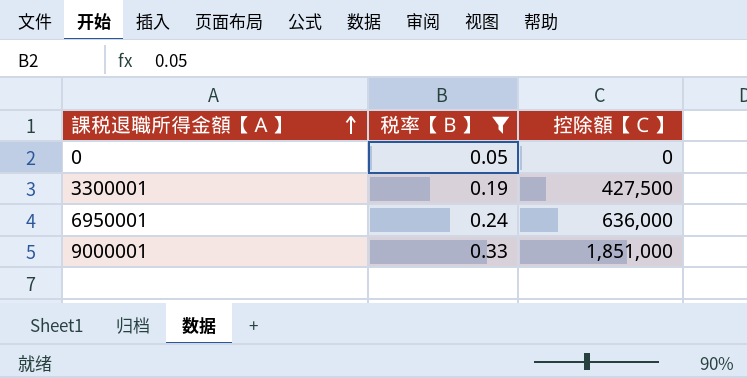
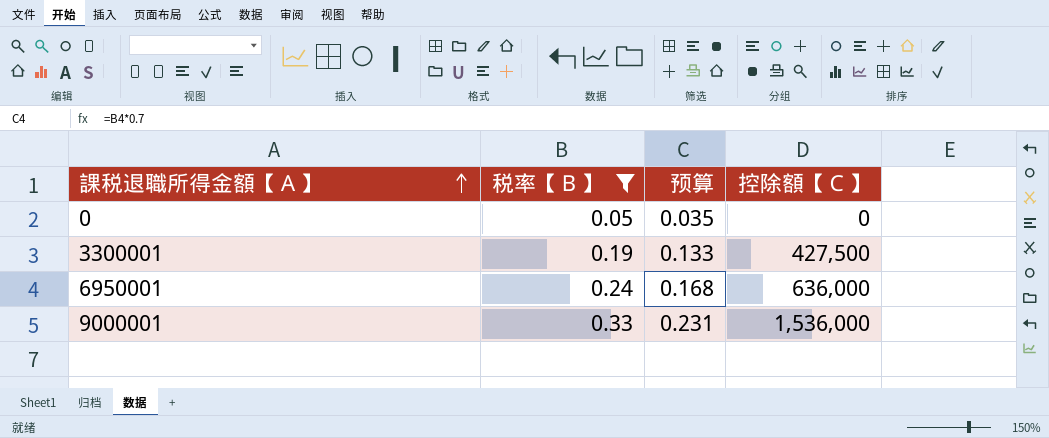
column 预算 | formula: none -> [税率【Ｂ】] * 0.7
9000001 | 控除額【Ｃ】: 1,851,000 -> 1,536,000

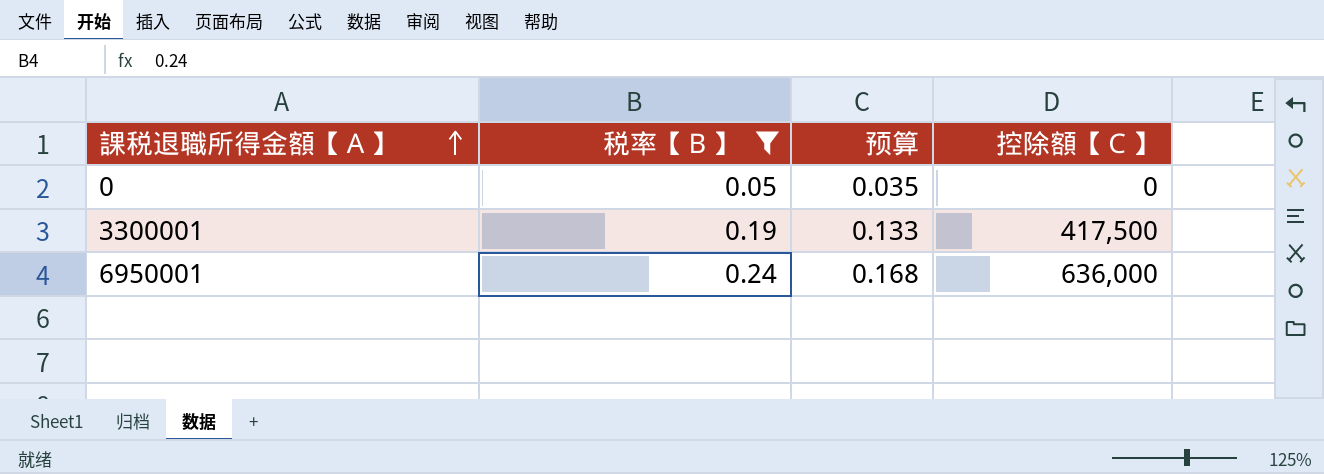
row 9000001: 0.33 | 0.231 | 1,536,000 -> none
3300001 | 控除額【Ｃ】: 427,500 -> 417,500

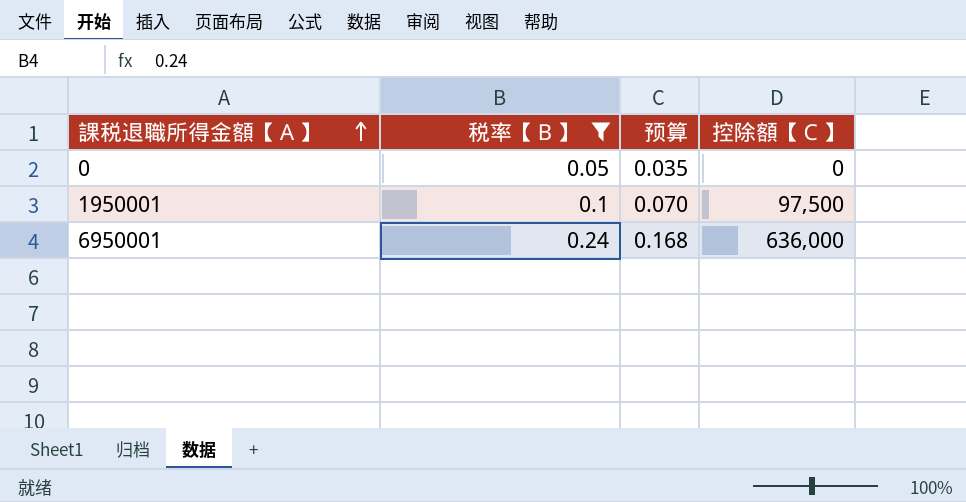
row 3300001: 0.19 | 0.133 | 417,500 -> none
row 1950001: none -> 0.1 | 0.070 | 97,500

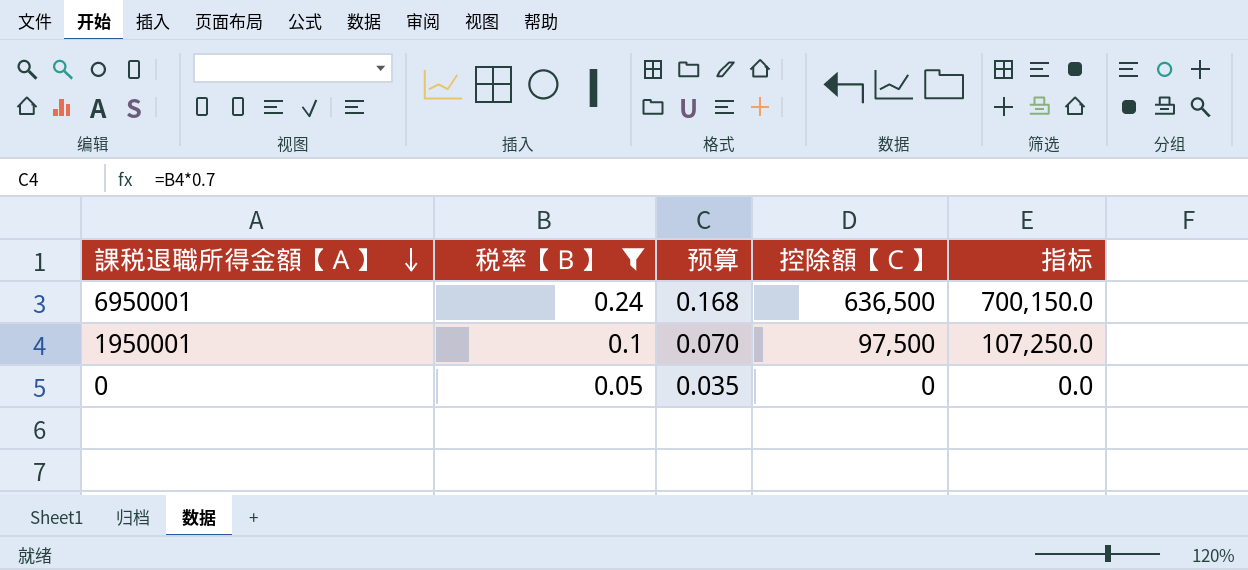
row order: 課税退職所得金額【Ａ】 ascending -> 課税退職所得金額【Ａ】 descending
column 指标 | formula: none -> [控除額【Ｃ】] * 1.1
6950001 | 控除額【Ｃ】: 636,000 -> 636,500

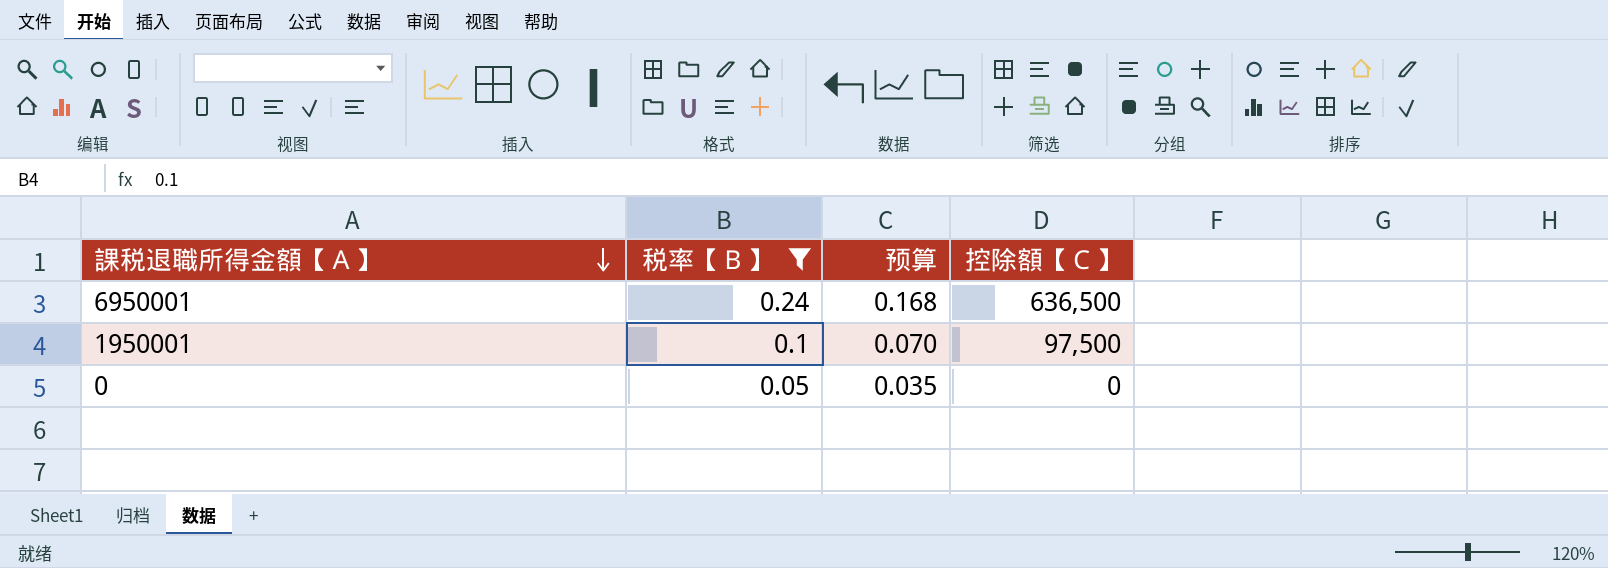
column 指标 | formula: [控除額【Ｃ】] * 1.1 -> none

